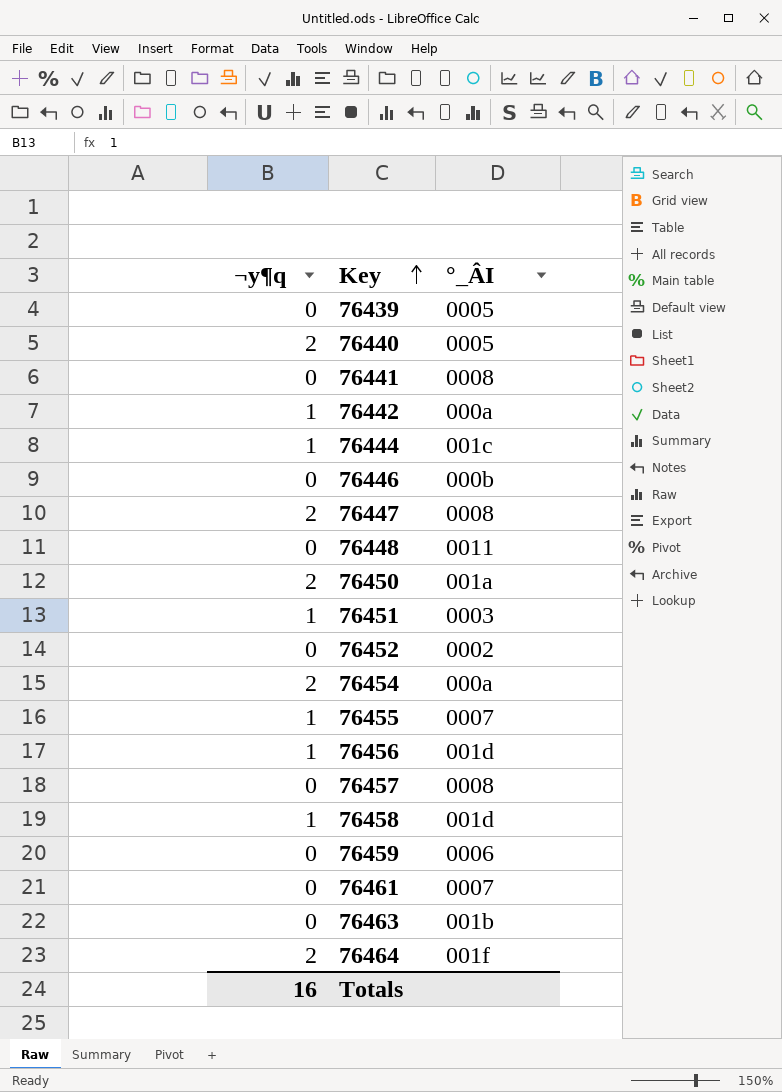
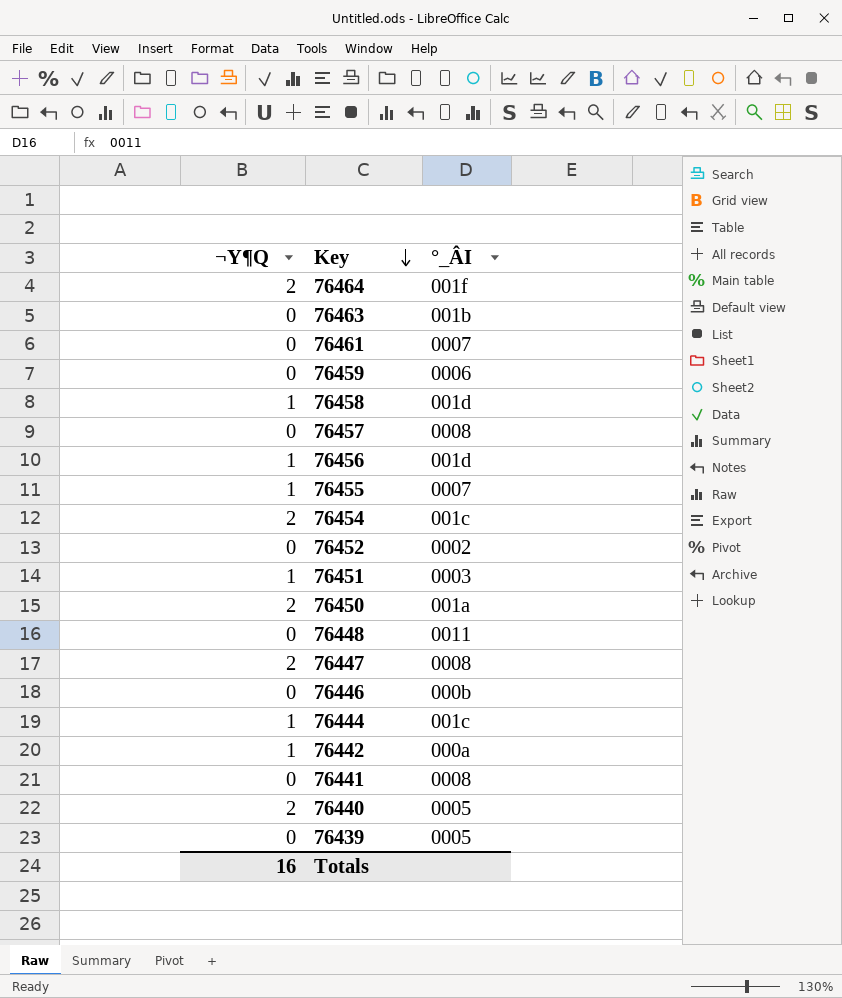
row order: Key ascending -> Key descending
column name: ¬y¶q -> ¬Y¶Q
76454 | °_ÂI: 000a -> 001c

